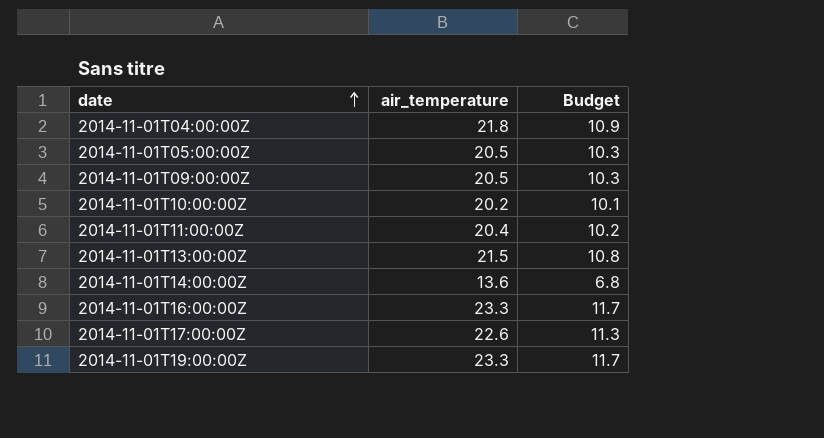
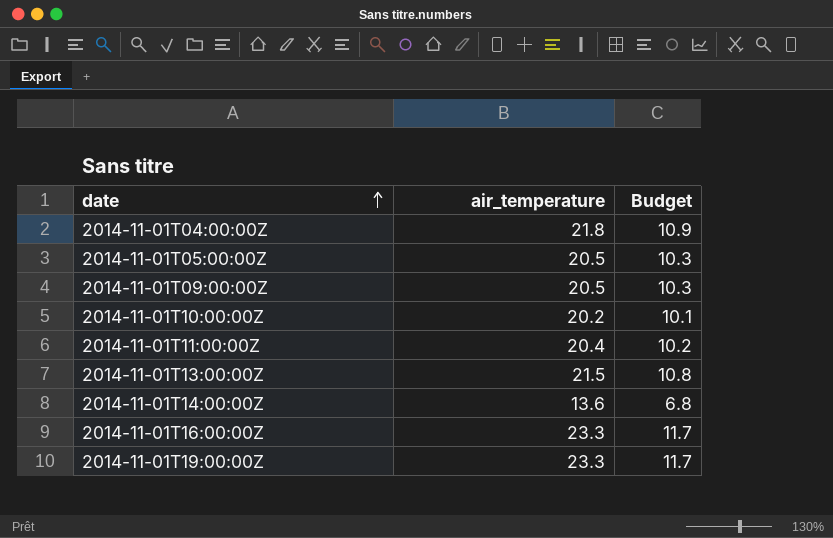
row 2014-11-01T17:00:00Z: 22.6 | 11.3 -> none

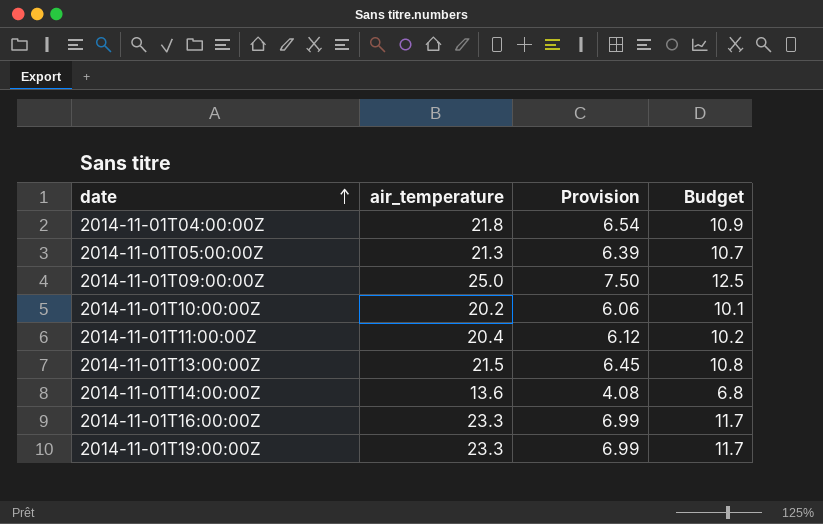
column Provision | formula: none -> [air_temperature] * 0.3
2014-11-01T05:00:00Z | air_temperature: 20.5 -> 21.3
2014-11-01T05:00:00Z | Budget: 10.3 -> 10.7
2014-11-01T09:00:00Z | air_temperature: 20.5 -> 25.0
2014-11-01T09:00:00Z | Budget: 10.3 -> 12.5

